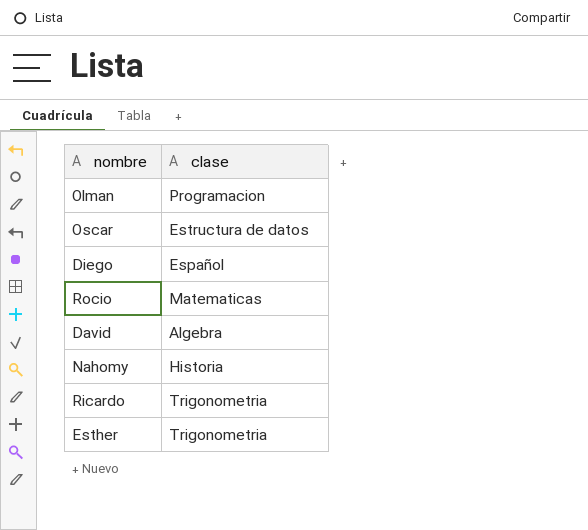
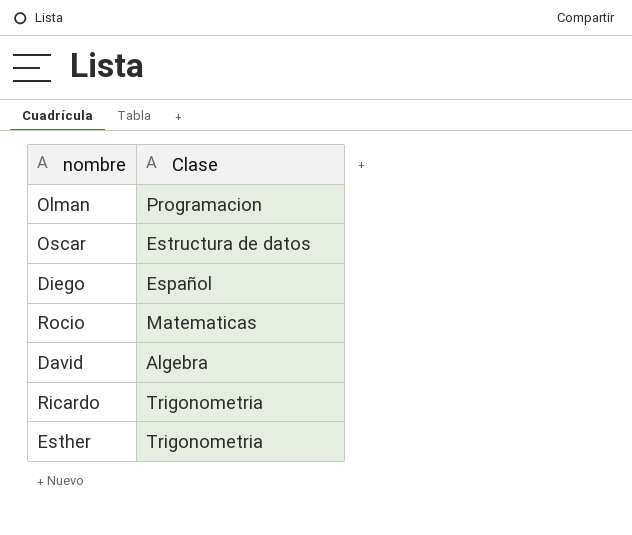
column name: clase -> Clase
row Nahomy: Historia -> none

